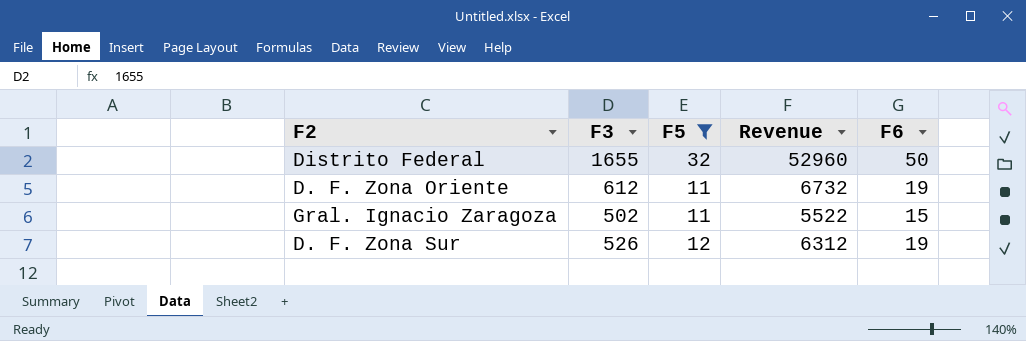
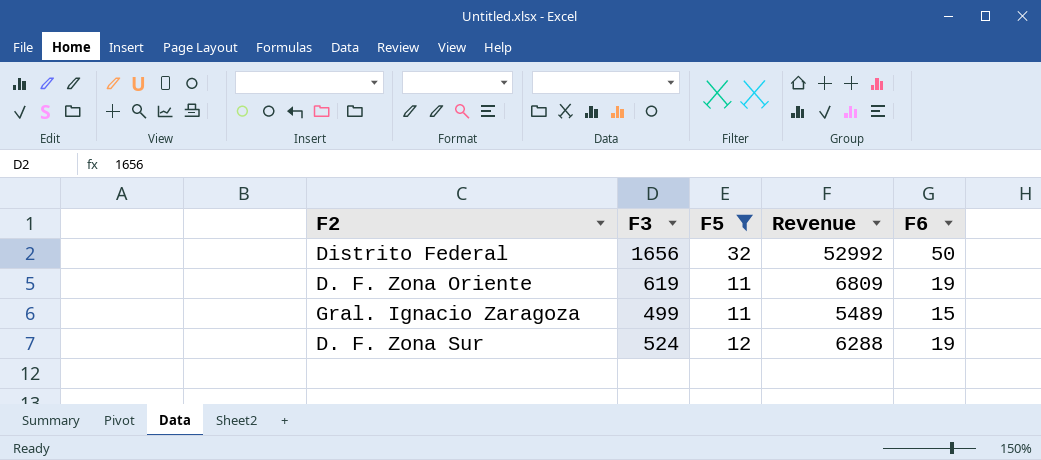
Distrito Federal | F3: 1655 -> 1656
Distrito Federal | Revenue: 52960 -> 52992
D. F. Zona Oriente | F3: 612 -> 619
D. F. Zona Oriente | Revenue: 6732 -> 6809
Gral. Ignacio Zaragoza | F3: 502 -> 499
Gral. Ignacio Zaragoza | Revenue: 5522 -> 5489
D. F. Zona Sur | F3: 526 -> 524
D. F. Zona Sur | Revenue: 6312 -> 6288

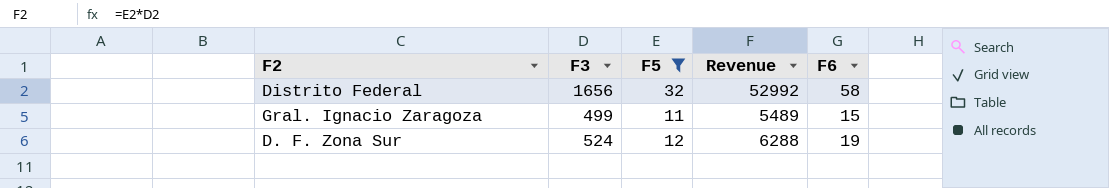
row D. F. Zona Oriente: 619 | 11 | 6809 | 19 -> none
Distrito Federal | F6: 50 -> 58

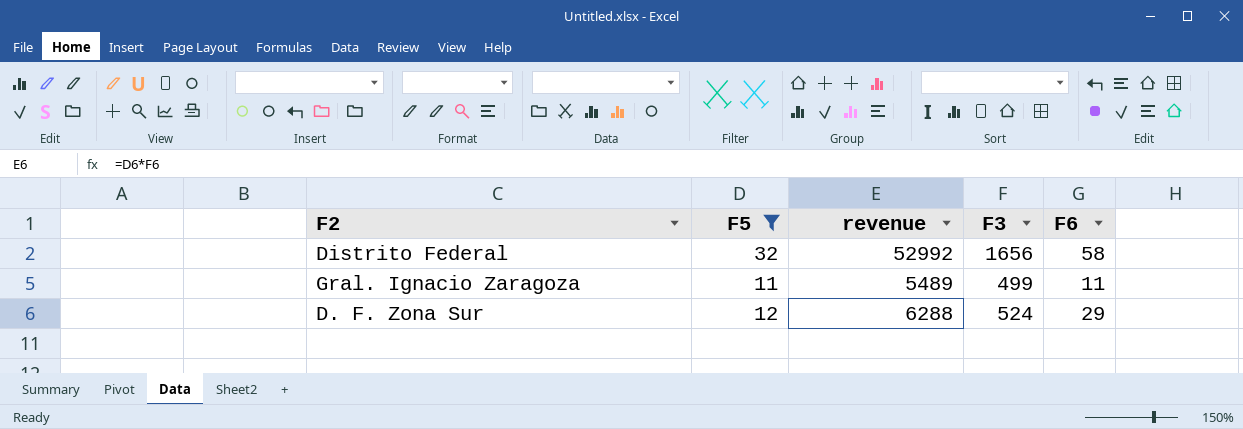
column name: Revenue -> revenue
column F3 | position: 2 -> 4
Gral. Ignacio Zaragoza | F6: 15 -> 11
D. F. Zona Sur | F6: 19 -> 29

